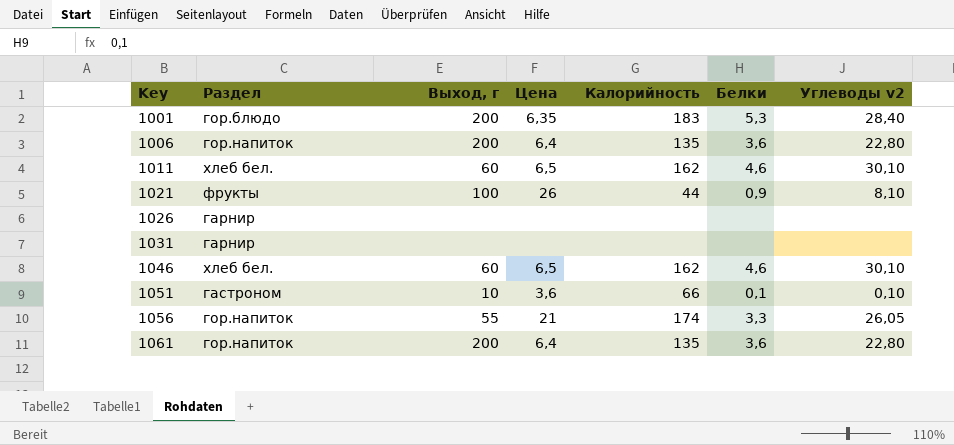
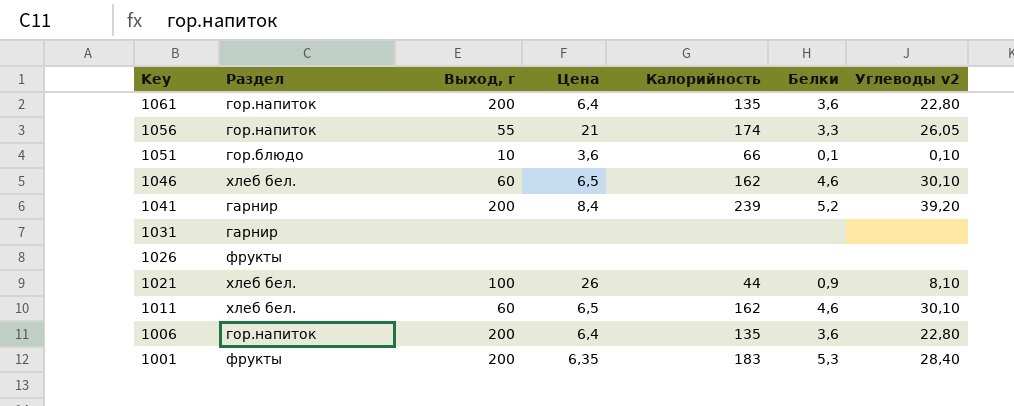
row order: Key ascending -> Key descending
1051 | Раздел: гастроном -> гор.блюдо
row 1041: none -> гарнир | 200 | 8,4 | 239 | 5,2 | 39,20
1026 | Раздел: гарнир -> фрукты
1021 | Раздел: фрукты -> хлеб бел.
1001 | Раздел: гор.блюдо -> фрукты

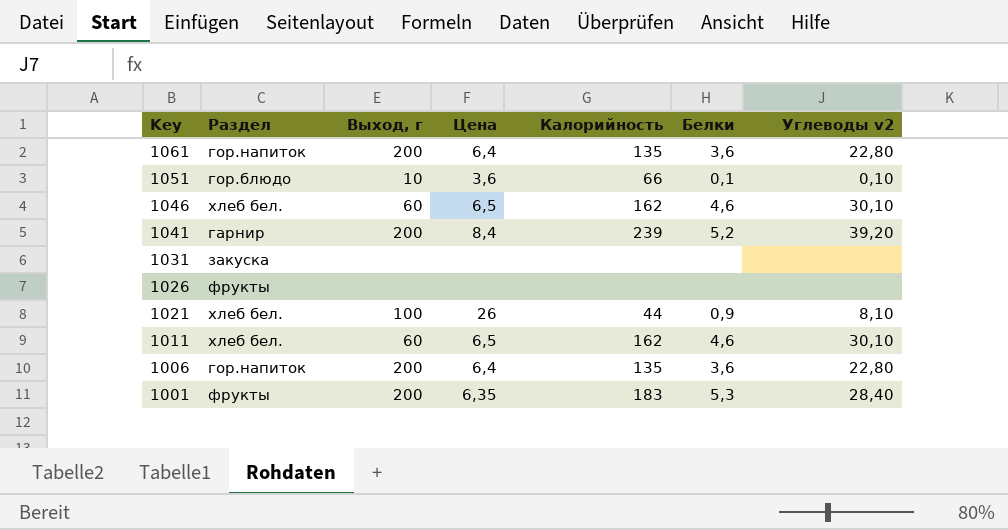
row 1056: гор.напиток | 55 | 21 | 174 | 3,3 | 26,05 -> none
1031 | Раздел: гарнир -> закуска

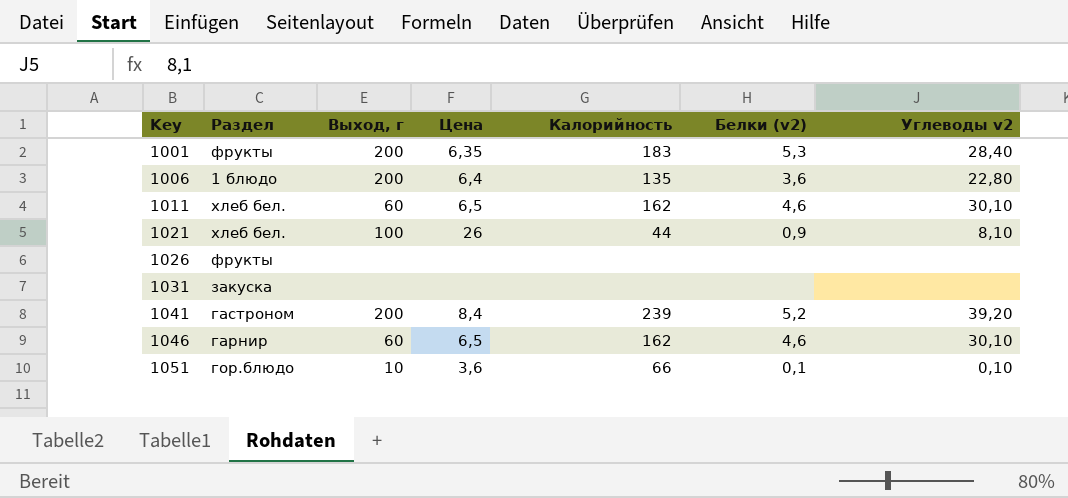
row order: Key descending -> Key ascending
column name: Белки -> Белки (v2)
row 1061: гор.напиток | 200 | 6,4 | 135 | 3,6 | 22,80 -> none
1006 | Раздел: гор.напиток -> 1 блюдо
1041 | Раздел: гарнир -> гастроном
1046 | Раздел: хлеб бел. -> гарнир

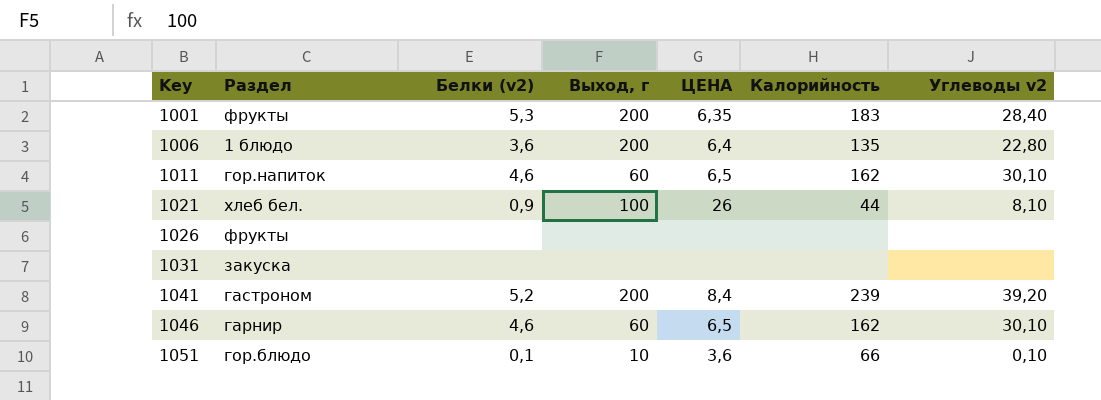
column Белки (v2) | position: 6 -> 3
column name: Цена -> ЦЕНА
1011 | Раздел: хлеб бел. -> гор.напиток

